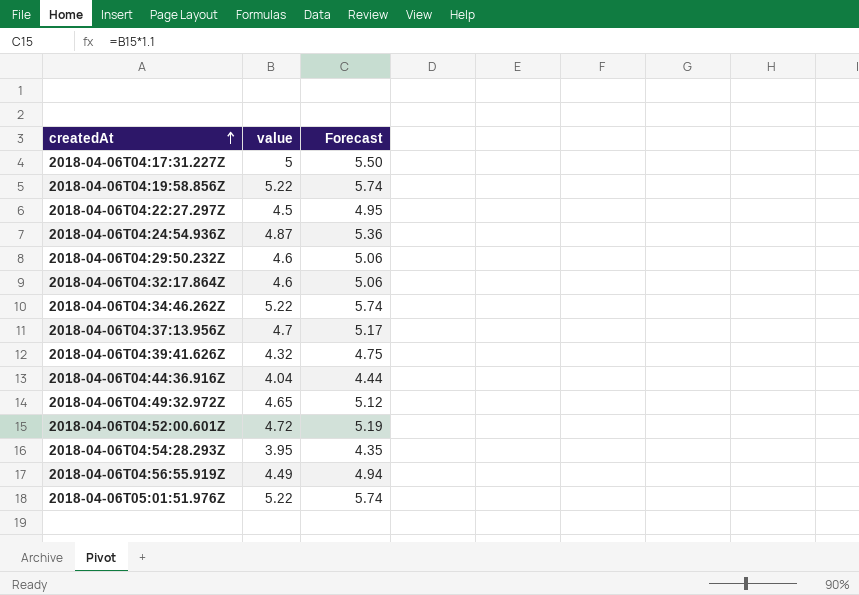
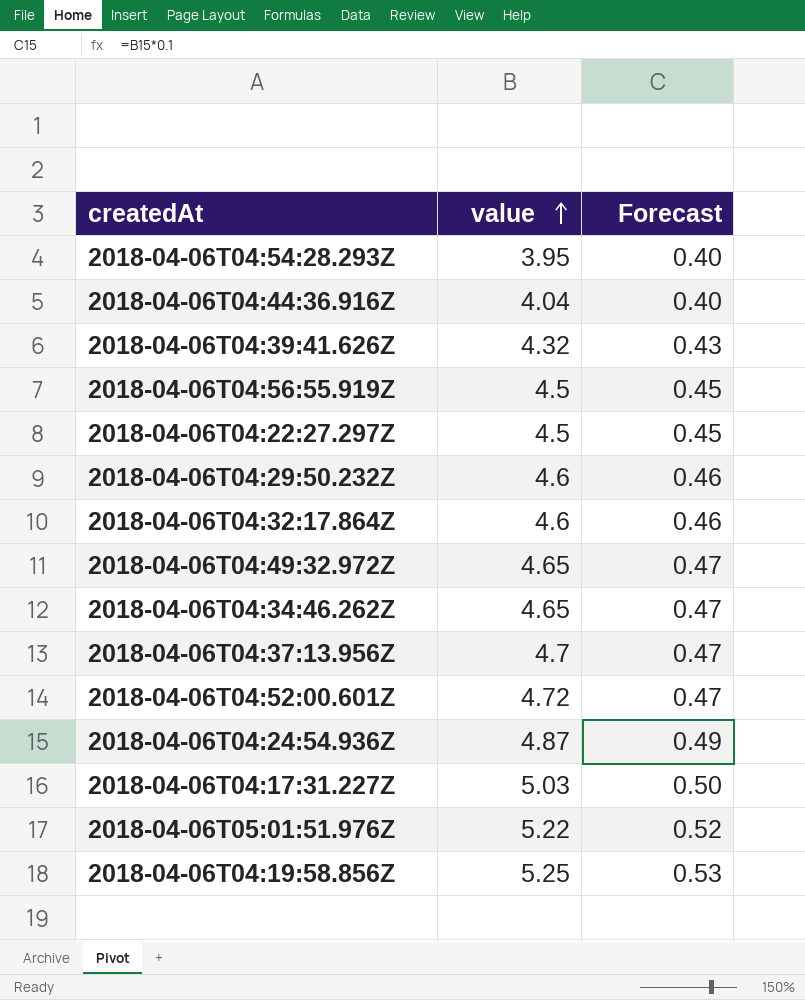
row order: createdAt ascending -> value ascending
column Forecast | formula: [value] * 1.1 -> [value] * 0.1
2018-04-06T04:56:55.919Z | value: 4.49 -> 4.5
2018-04-06T04:34:46.262Z | value: 5.22 -> 4.65
2018-04-06T04:17:31.227Z | value: 5 -> 5.03
2018-04-06T04:19:58.856Z | value: 5.22 -> 5.25

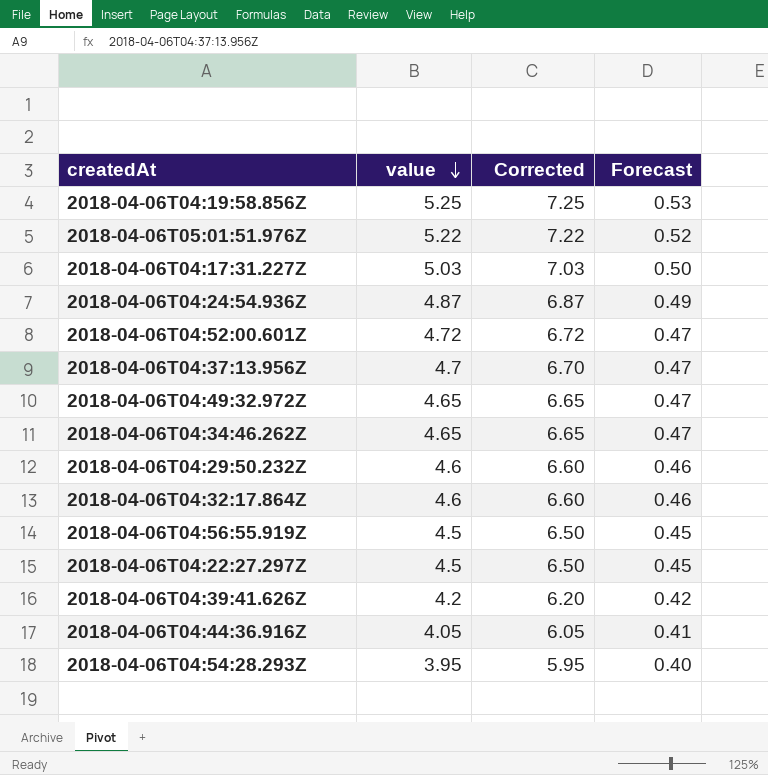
row order: value ascending -> value descending
column Corrected | formula: none -> [value] + 2
2018-04-06T04:39:41.626Z | value: 4.32 -> 4.2
2018-04-06T04:39:41.626Z | Forecast: 0.43 -> 0.42
2018-04-06T04:44:36.916Z | value: 4.04 -> 4.05
2018-04-06T04:44:36.916Z | Forecast: 0.40 -> 0.41

